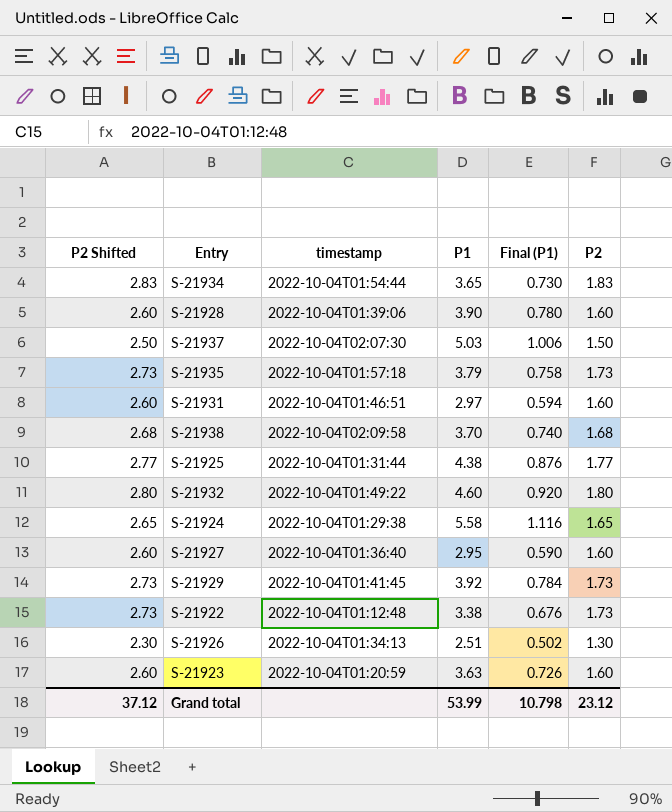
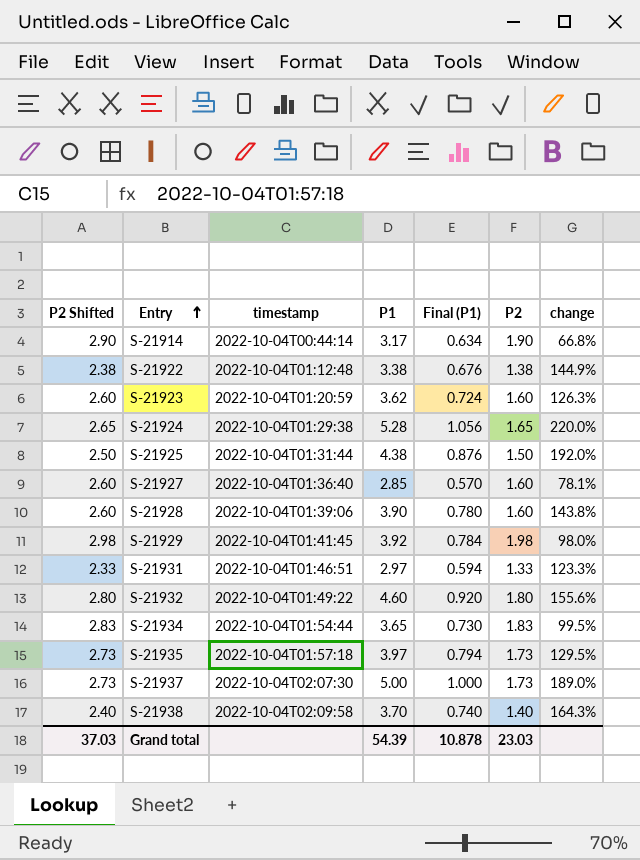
row order: none -> Entry ascending
column change | formula: none -> ([P1] - [P2]) / [P2]
row S-21926: 2.30 | 2022-10-04T01:34:13 | 2.51 | 0.502 | 1.30 -> none
row S-21914: none -> 2.90 | 2022-10-04T00:44:14 | 3.17 | 0.634 | 1.90 | 66.8%
S-21922 | P2 Shifted: 2.73 -> 2.38
S-21922 | P2: 1.73 -> 1.38
S-21923 | P1: 3.63 -> 3.62
S-21923 | Final (P1): 0.726 -> 0.724
S-21924 | P1: 5.58 -> 5.28
S-21924 | Final (P1): 1.116 -> 1.056
S-21925 | P2 Shifted: 2.77 -> 2.50
S-21925 | P2: 1.77 -> 1.50
S-21927 | P1: 2.95 -> 2.85
S-21927 | Final (P1): 0.590 -> 0.570
S-21929 | P2 Shifted: 2.73 -> 2.98
S-21929 | P2: 1.73 -> 1.98
S-21931 | P2 Shifted: 2.60 -> 2.33
S-21931 | P2: 1.60 -> 1.33
S-21935 | P1: 3.79 -> 3.97
S-21935 | Final (P1): 0.758 -> 0.794
S-21937 | P2 Shifted: 2.50 -> 2.73
S-21937 | P1: 5.03 -> 5.00
S-21937 | Final (P1): 1.006 -> 1.000
S-21937 | P2: 1.50 -> 1.73
S-21938 | P2 Shifted: 2.68 -> 2.40
S-21938 | P2: 1.68 -> 1.40
Grand total | P2 Shifted: 37.12 -> 37.03
Grand total | P1: 53.99 -> 54.39
Grand total | Final (P1): 10.798 -> 10.878
Grand total | P2: 23.12 -> 23.03

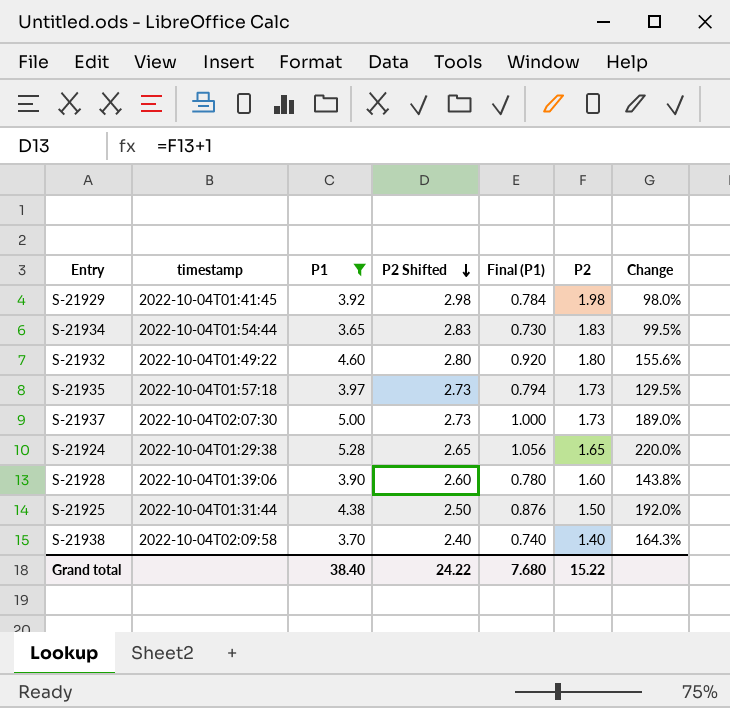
filter: none -> P1 >= 3.65
row order: Entry ascending -> P2 Shifted descending
column P2 Shifted | position: 1 -> 4
column name: change -> Change
Grand total | P1: 54.39 -> 38.40
Grand total | P2 Shifted: 37.03 -> 24.22
Grand total | Final (P1): 10.878 -> 7.680
Grand total | P2: 23.03 -> 15.22

